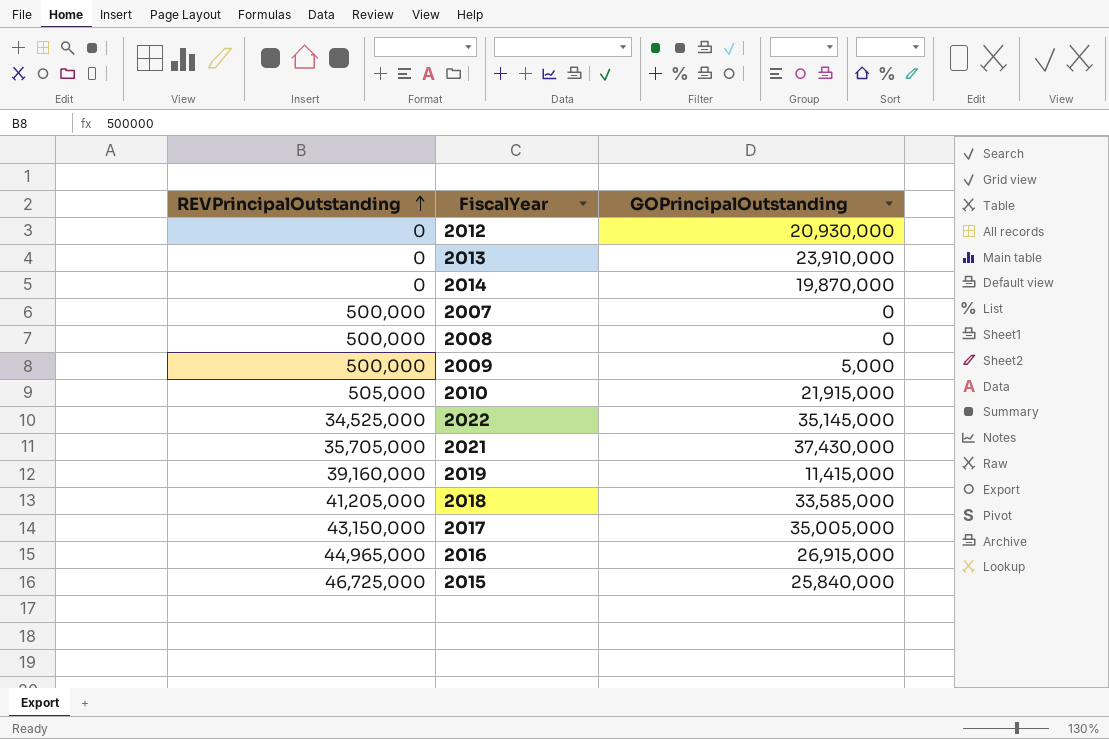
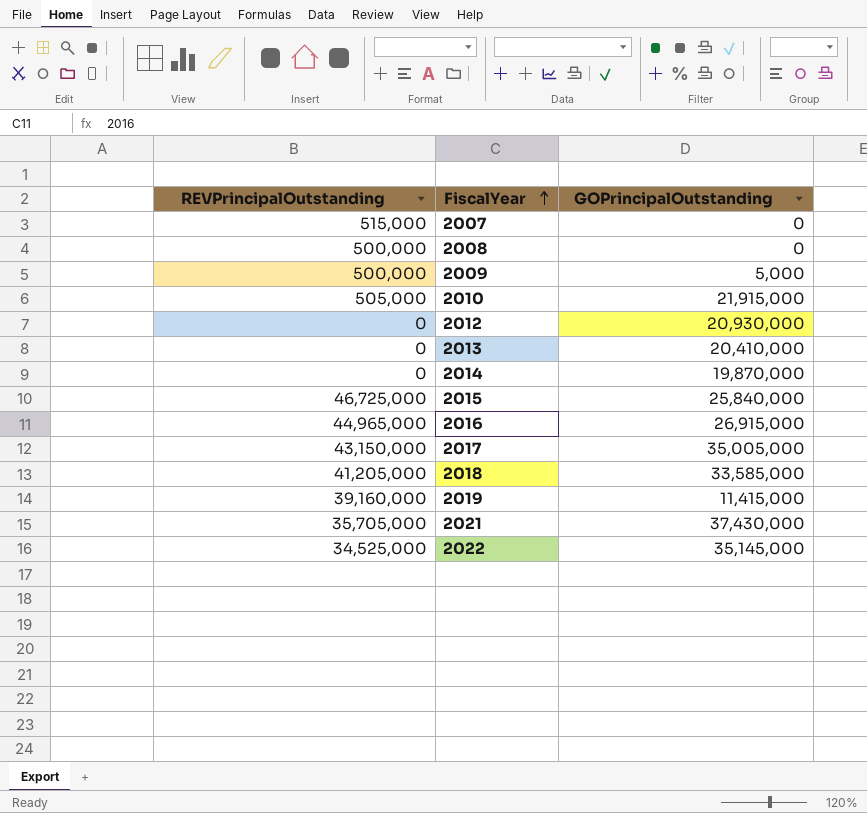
row order: REVPrincipalOutstanding ascending -> FiscalYear ascending
2007 | REVPrincipalOutstanding: 500,000 -> 515,000
2013 | GOPrincipalOutstanding: 23,910,000 -> 20,410,000

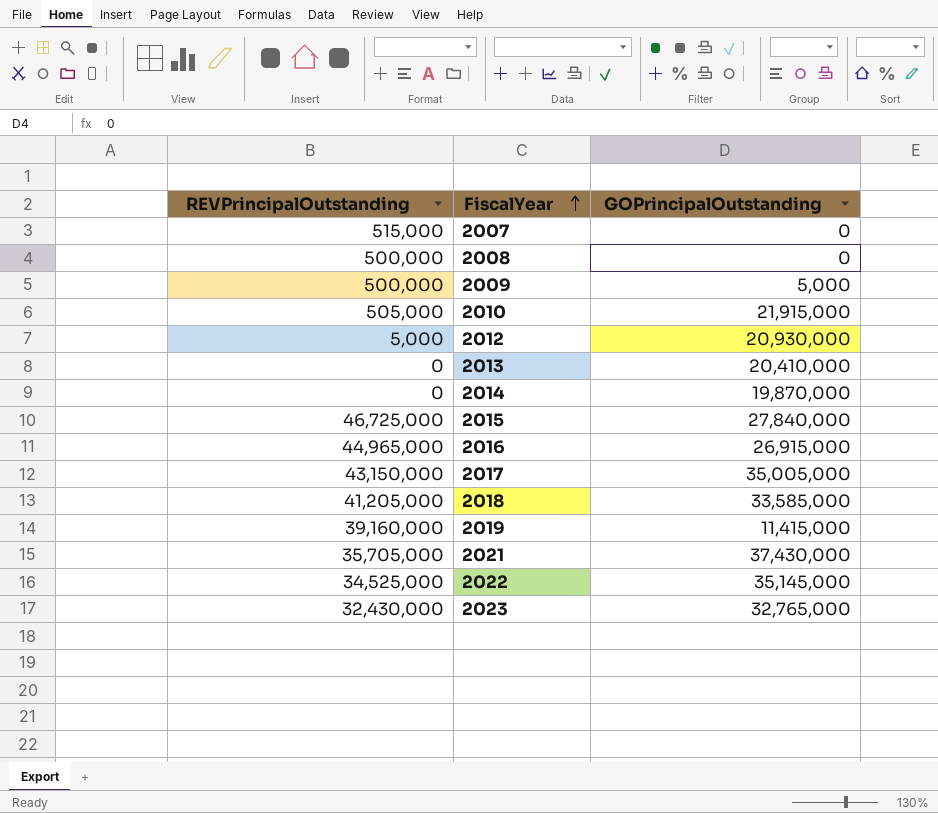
2012 | REVPrincipalOutstanding: 0 -> 5,000
2015 | GOPrincipalOutstanding: 25,840,000 -> 27,840,000
row 2023: none -> 32,430,000 | 32,765,000

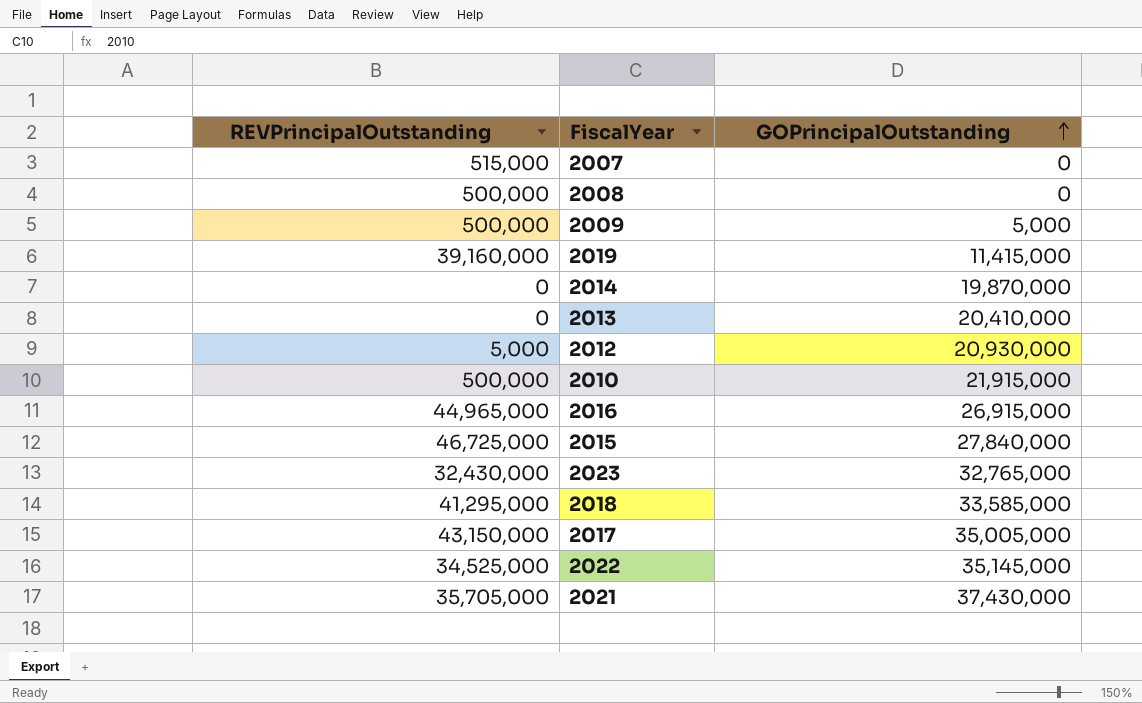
row order: FiscalYear ascending -> GOPrincipalOutstanding ascending
2010 | REVPrincipalOutstanding: 505,000 -> 500,000
2018 | REVPrincipalOutstanding: 41,205,000 -> 41,295,000

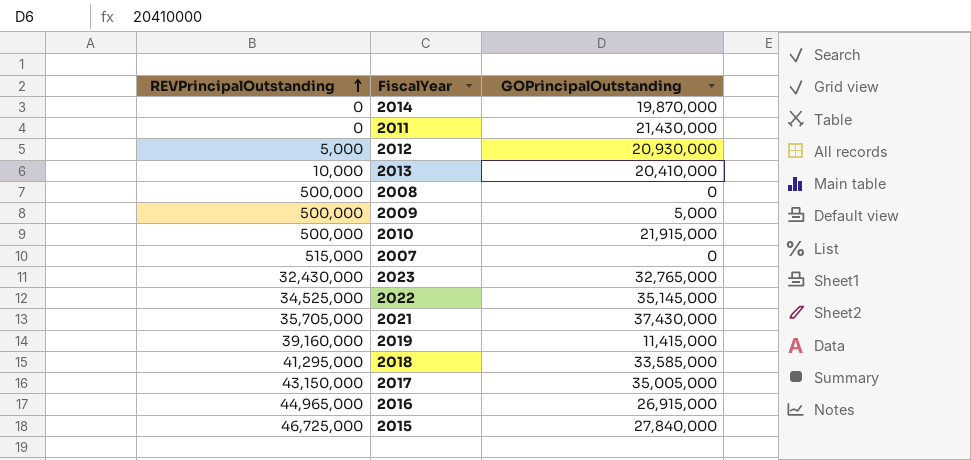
row order: GOPrincipalOutstanding ascending -> REVPrincipalOutstanding ascending
row 2011: none -> 0 | 21,430,000
2013 | REVPrincipalOutstanding: 0 -> 10,000

